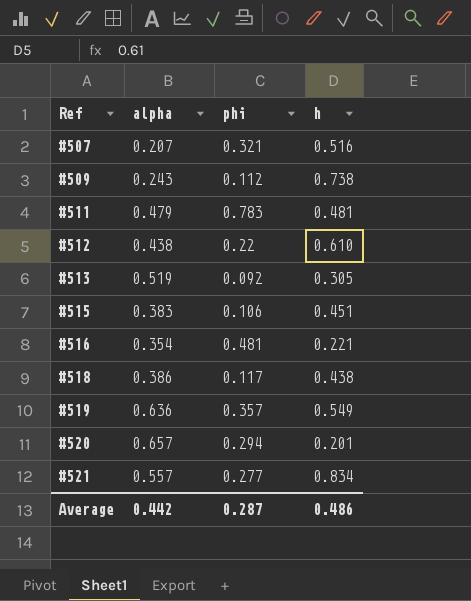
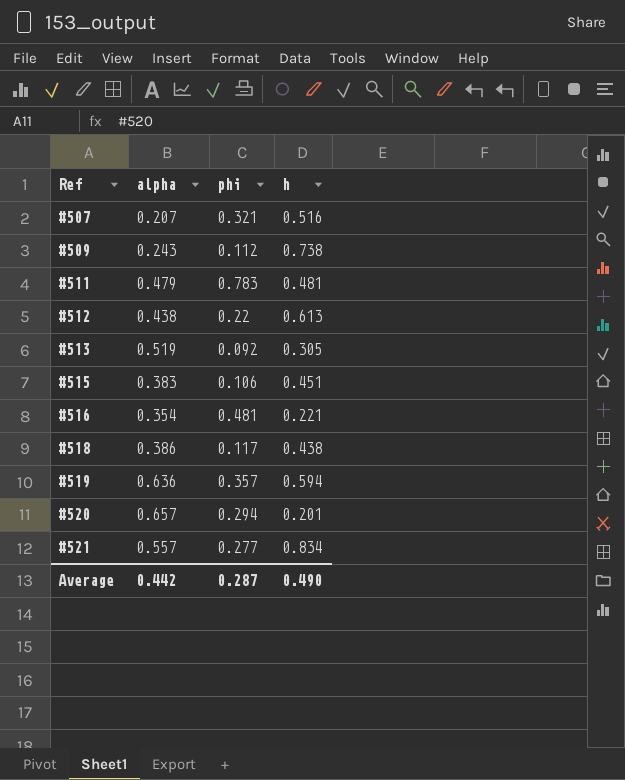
#512 | h: 0.610 -> 0.613
#519 | h: 0.549 -> 0.594
Average | h: 0.486 -> 0.490

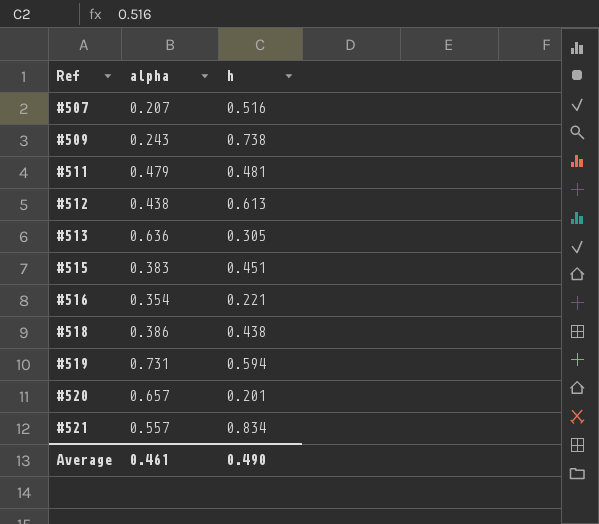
column phi | position: 3 -> none
#513 | alpha: 0.519 -> 0.636
#519 | alpha: 0.636 -> 0.731
Average | alpha: 0.442 -> 0.461

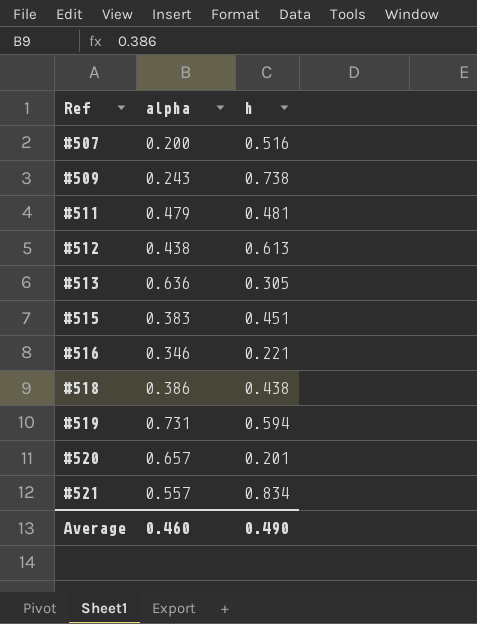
#507 | alpha: 0.207 -> 0.200
#516 | alpha: 0.354 -> 0.346
Average | alpha: 0.461 -> 0.460

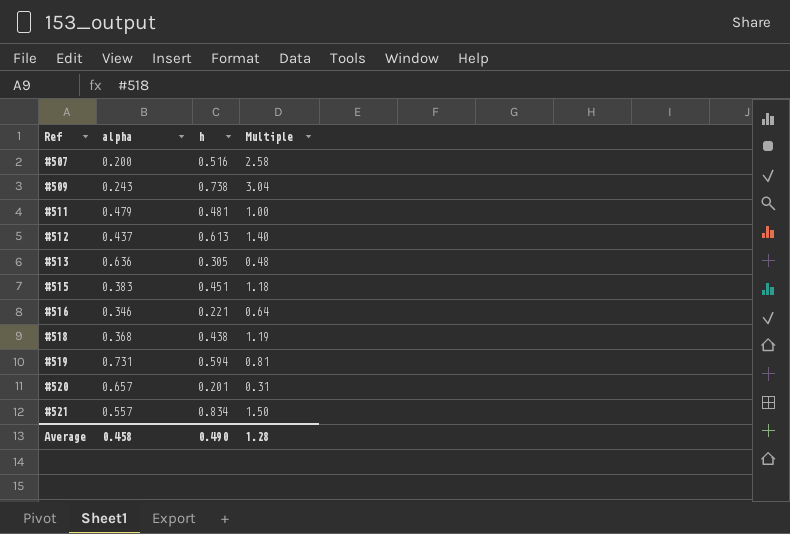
column Multiple | formula: none -> [h] / [alpha]
#512 | alpha: 0.438 -> 0.437
#518 | alpha: 0.386 -> 0.368
Average | alpha: 0.460 -> 0.458

